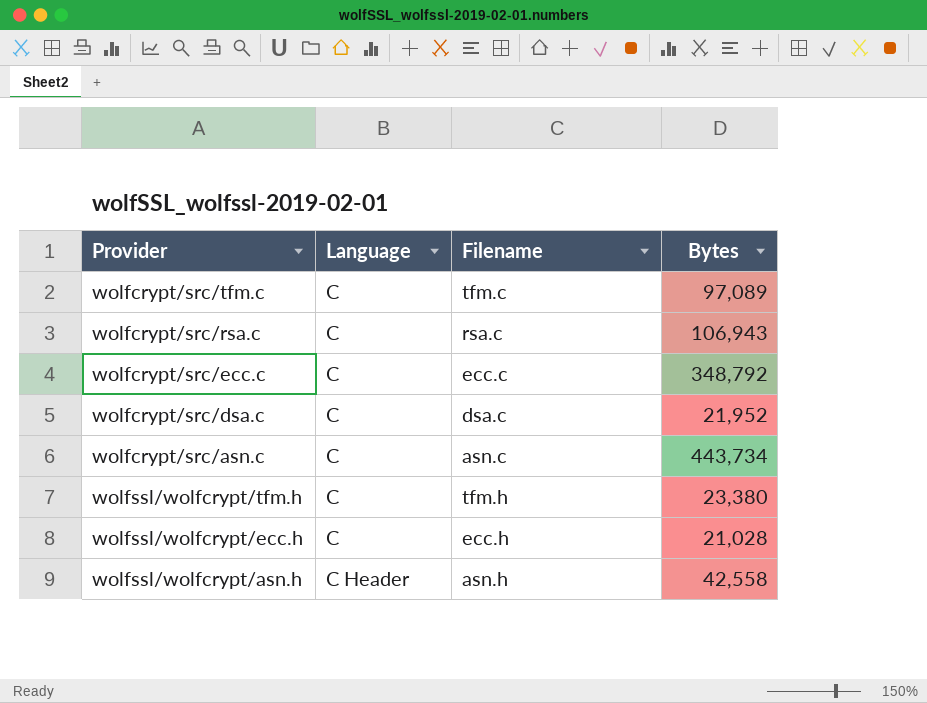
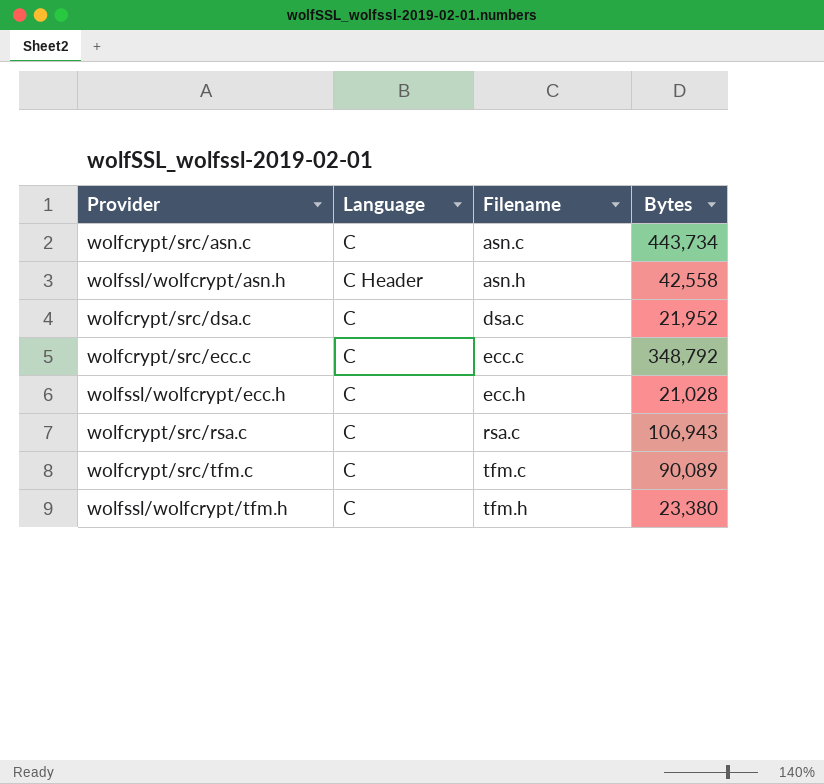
row order: Language ascending -> Filename ascending
wolfcrypt/src/tfm.c | Bytes: 97,089 -> 90,089

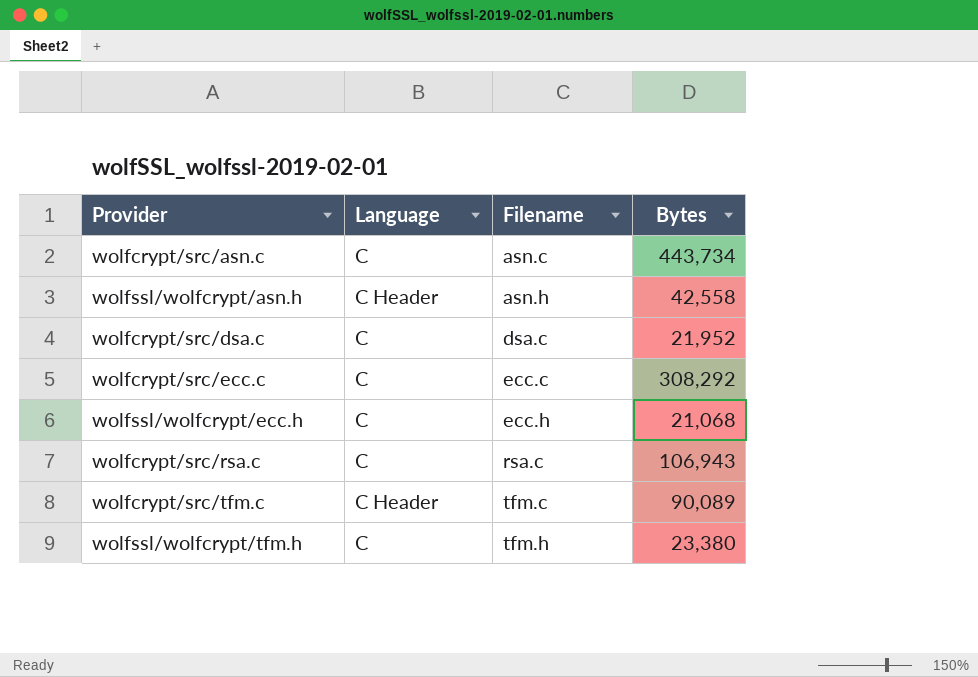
wolfcrypt/src/ecc.c | Bytes: 348,792 -> 308,292
wolfssl/wolfcrypt/ecc.h | Bytes: 21,028 -> 21,068
wolfcrypt/src/tfm.c | Language: C -> C Header

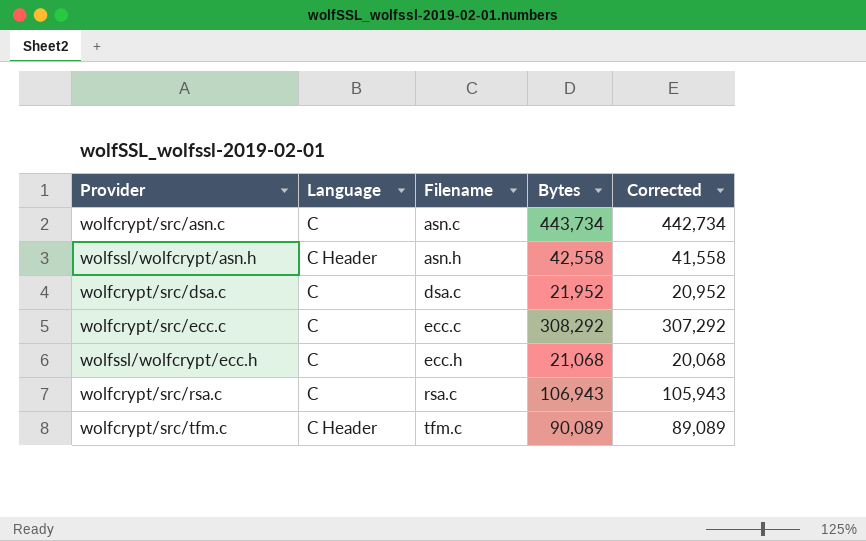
column Corrected | formula: none -> [Bytes] - 1000
row wolfssl/wolfcrypt/tfm.h: C | tfm.h | 23,380 -> none

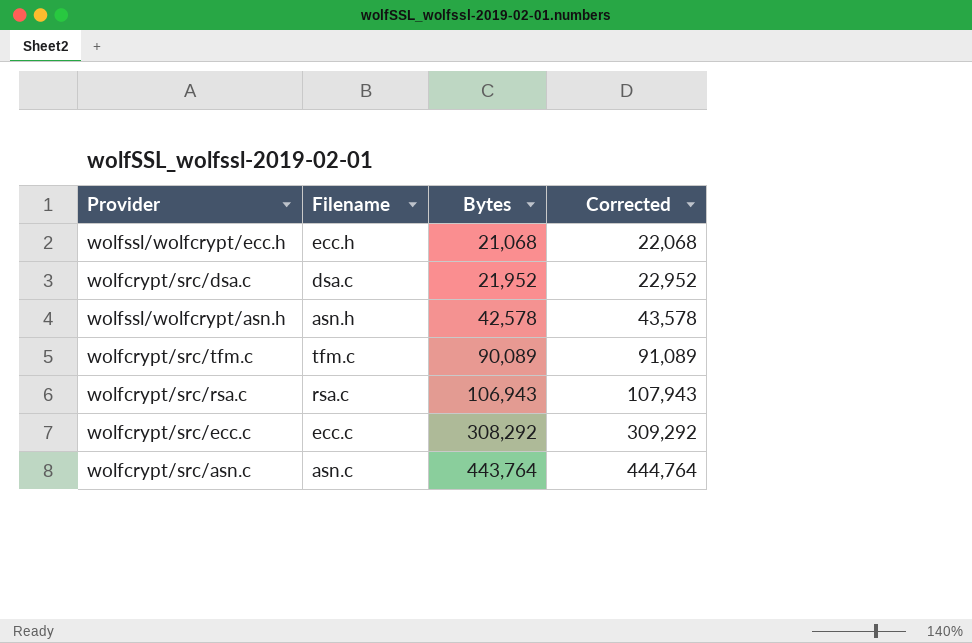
row order: Filename ascending -> Bytes ascending
column Language | position: 2 -> none
column Corrected | formula: [Bytes] - 1000 -> [Bytes] + 1000
wolfssl/wolfcrypt/asn.h | Bytes: 42,558 -> 42,578
wolfcrypt/src/asn.c | Bytes: 443,734 -> 443,764

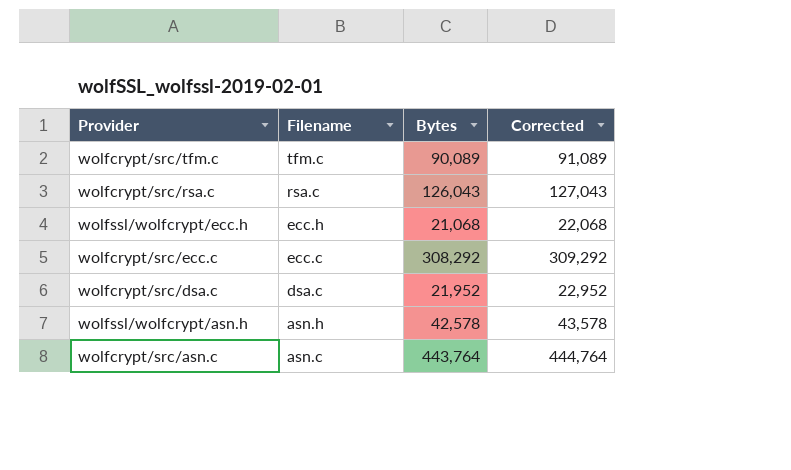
row order: Bytes ascending -> Filename descending
wolfcrypt/src/rsa.c | Bytes: 106,943 -> 126,043
wolfcrypt/src/rsa.c | Corrected: 107,943 -> 127,043

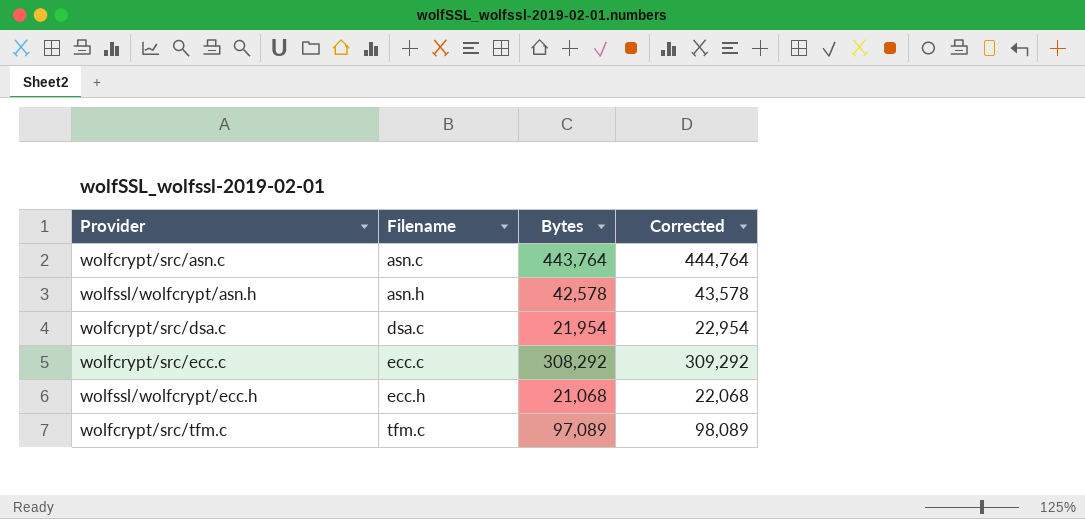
row order: Filename descending -> Filename ascending
row wolfcrypt/src/rsa.c: rsa.c | 126,043 | 127,043 -> none
wolfcrypt/src/dsa.c | Bytes: 21,952 -> 21,954
wolfcrypt/src/dsa.c | Corrected: 22,952 -> 22,954
wolfcrypt/src/tfm.c | Bytes: 90,089 -> 97,089
wolfcrypt/src/tfm.c | Corrected: 91,089 -> 98,089

